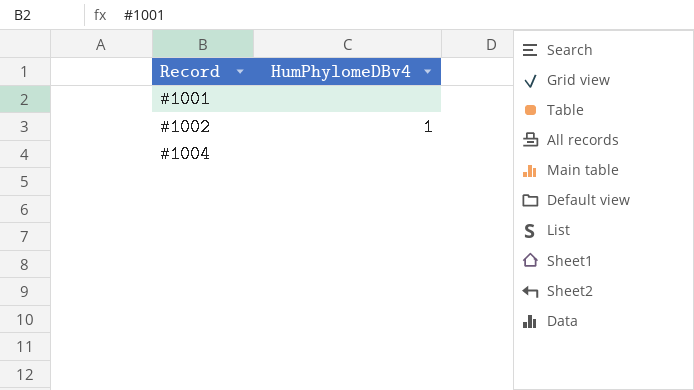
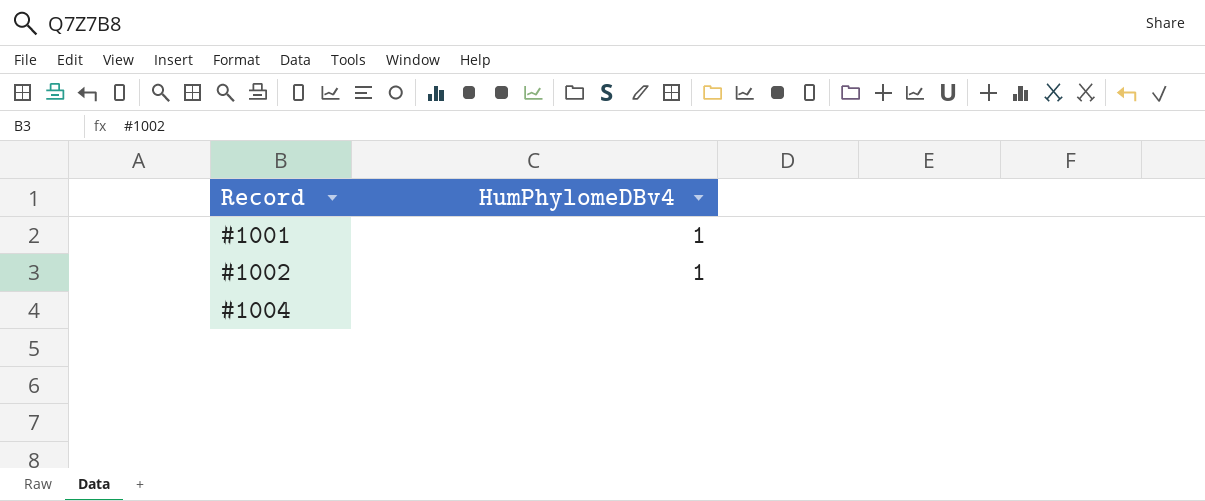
#1001 | HumPhylomeDBv4: none -> 1

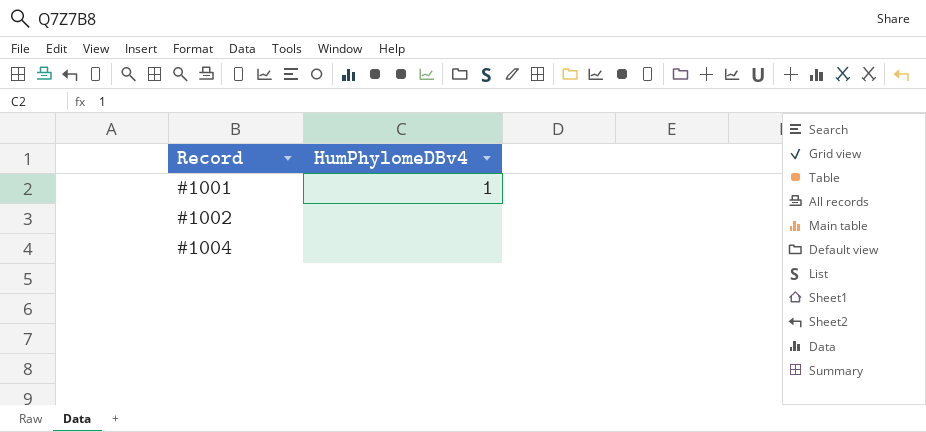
#1002 | HumPhylomeDBv4: 1 -> none

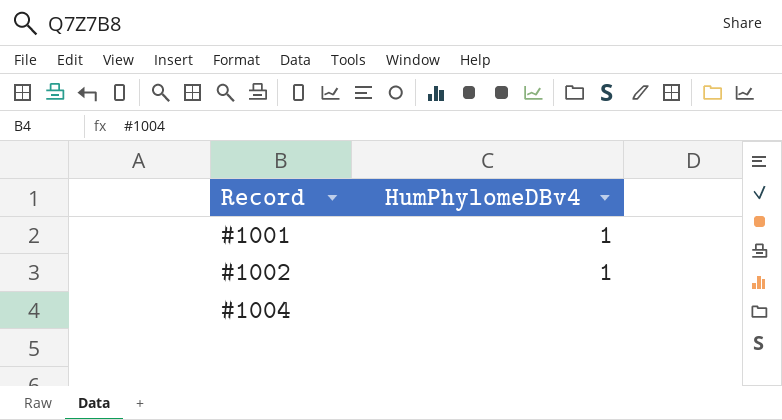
#1002 | HumPhylomeDBv4: none -> 1

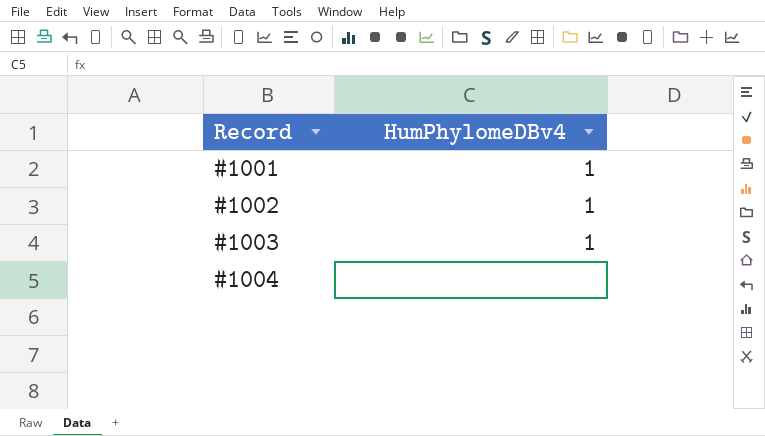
row #1003: none -> 1

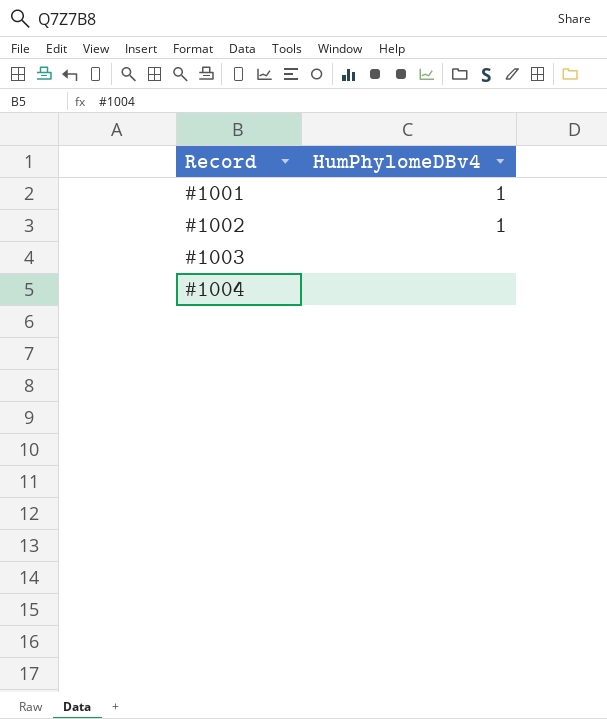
#1003 | HumPhylomeDBv4: 1 -> none

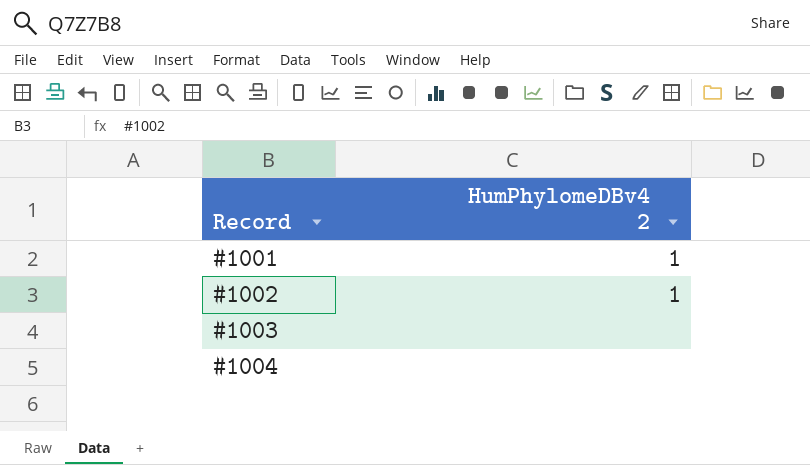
column name: HumPhylomeDBv4 -> HumPhylomeDBv4 2

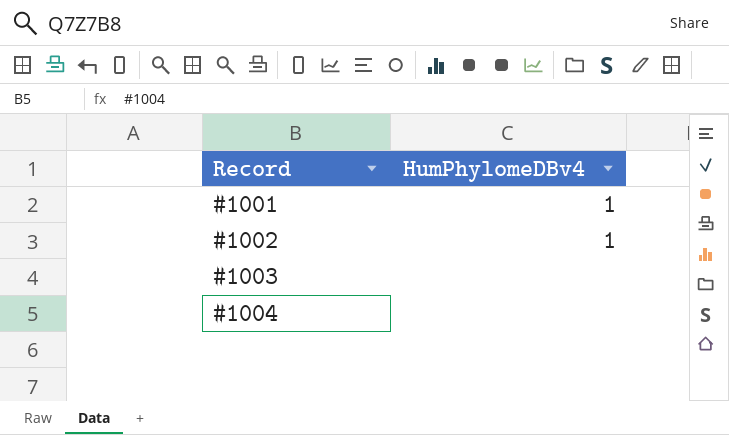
column name: HumPhylomeDBv4 2 -> HumPhylomeDBv4

